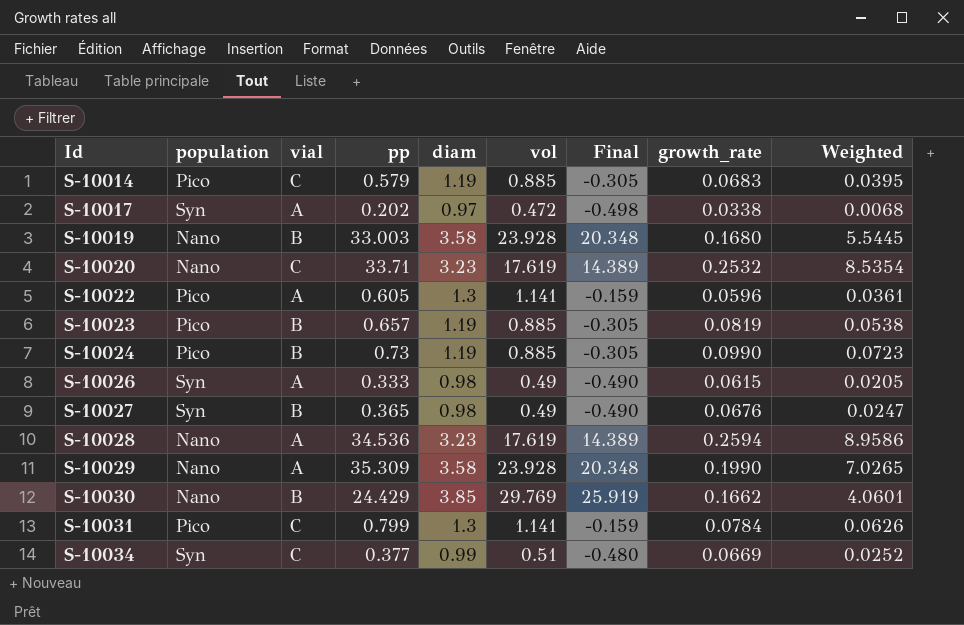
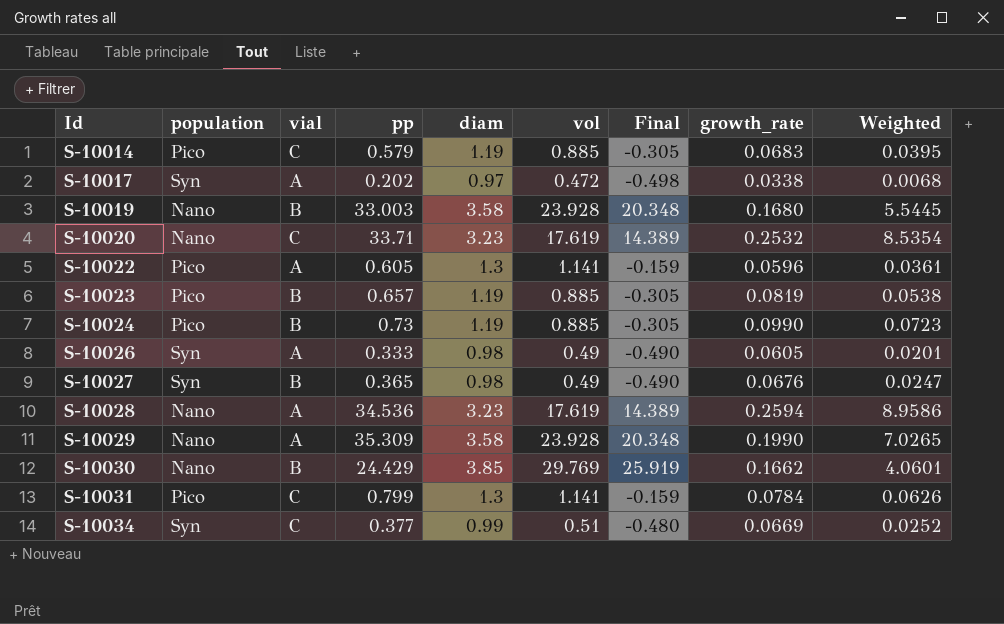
S-10026 | growth_rate: 0.0615 -> 0.0605
S-10026 | Weighted: 0.0205 -> 0.0201

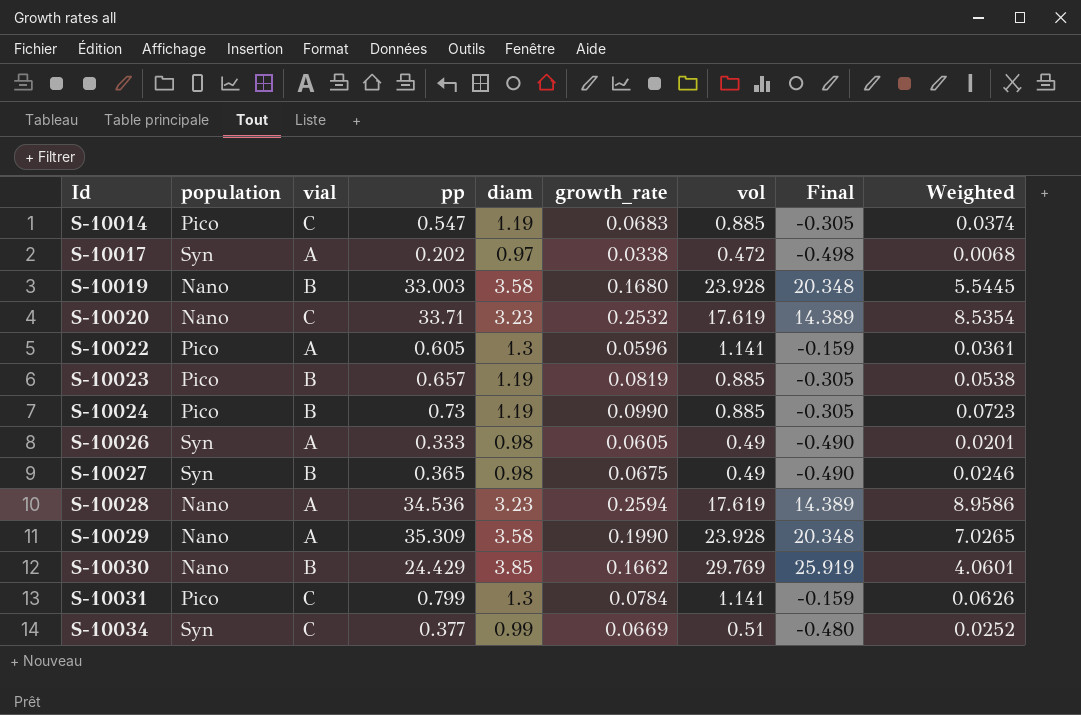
column growth_rate | position: 8 -> 6
S-10014 | pp: 0.579 -> 0.547
S-10014 | Weighted: 0.0395 -> 0.0374
S-10027 | growth_rate: 0.0676 -> 0.0675
S-10027 | Weighted: 0.0247 -> 0.0246

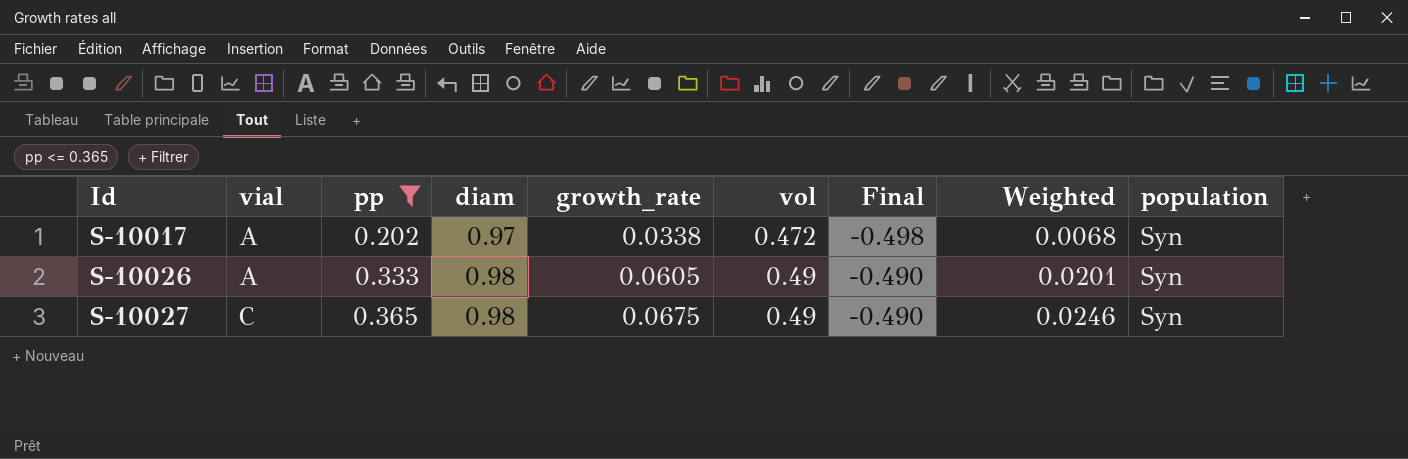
filter: none -> pp <= 0.365
column population | position: 2 -> 9
S-10027 | vial: B -> C

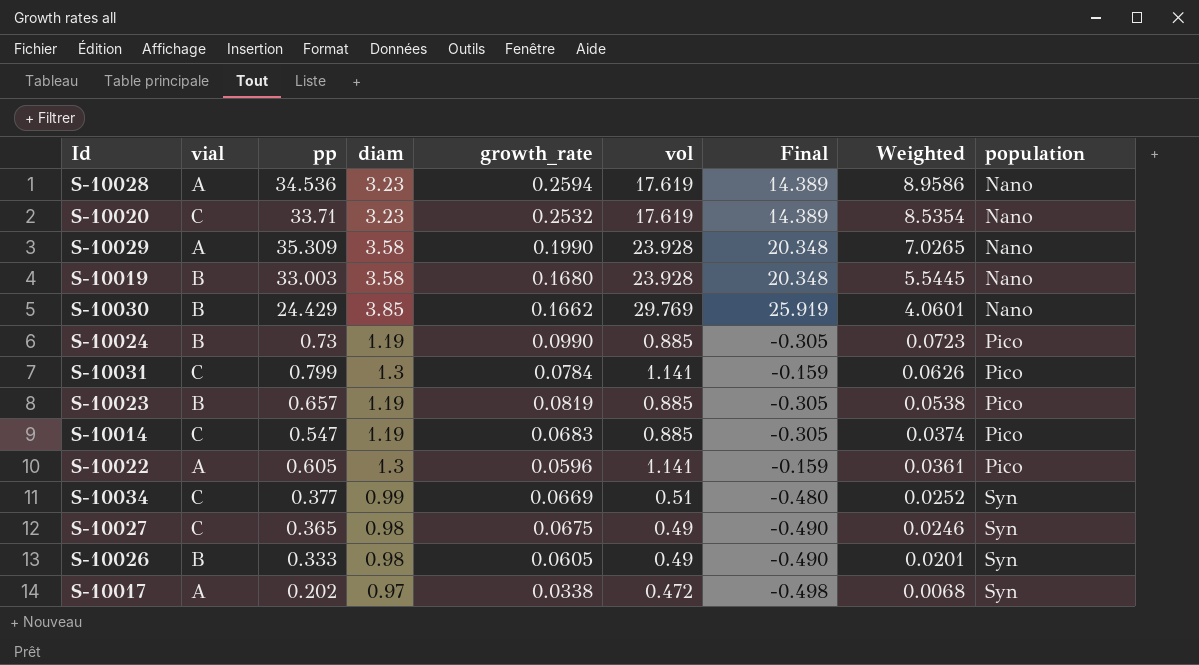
filter: pp <= 0.365 -> none
row order: Id ascending -> Weighted descending
S-10026 | vial: A -> B

